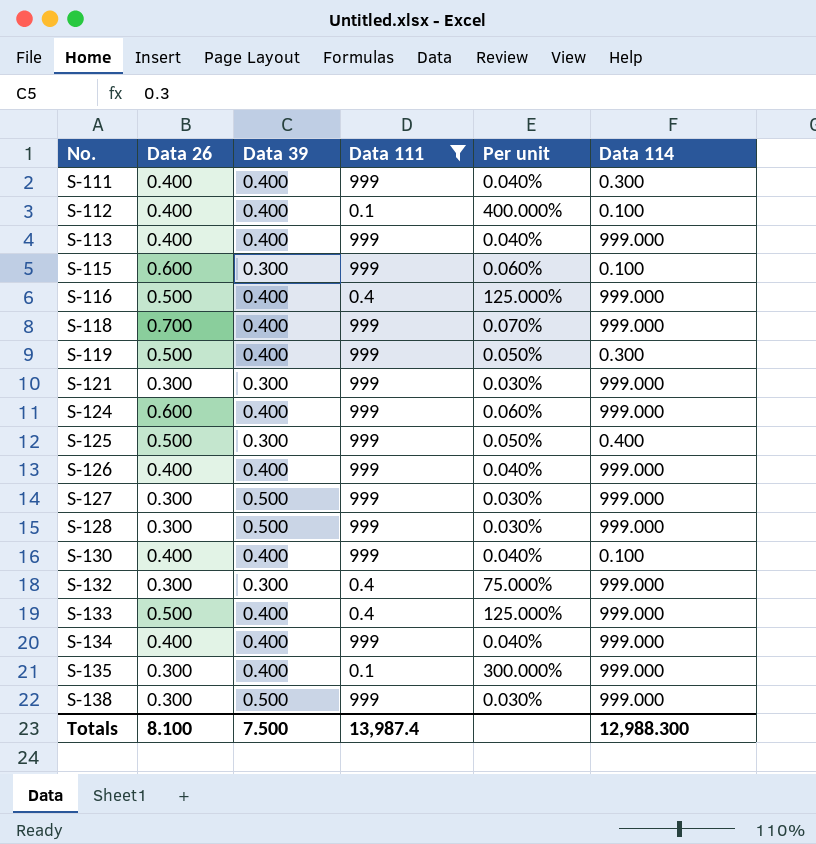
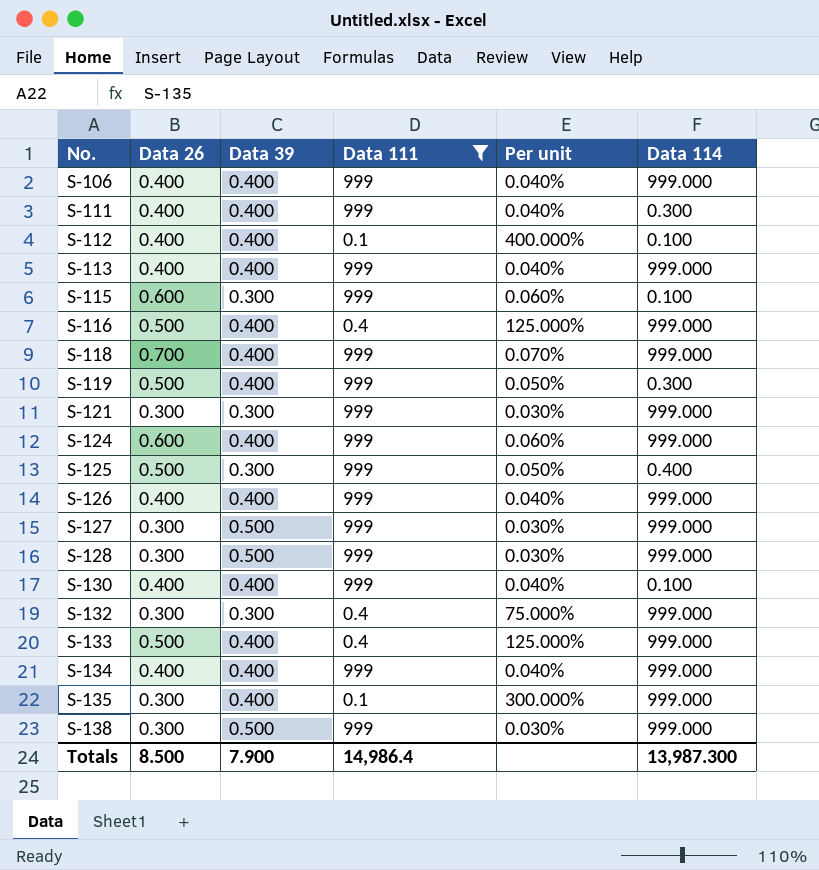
row S-106: none -> 0.400 | 0.400 | 999 | 0.040% | 999.000
Totals | Data 26: 8.100 -> 8.500
Totals | Data 39: 7.500 -> 7.900
Totals | Data 111: 13,987.4 -> 14,986.4
Totals | Data 114: 12,988.300 -> 13,987.300

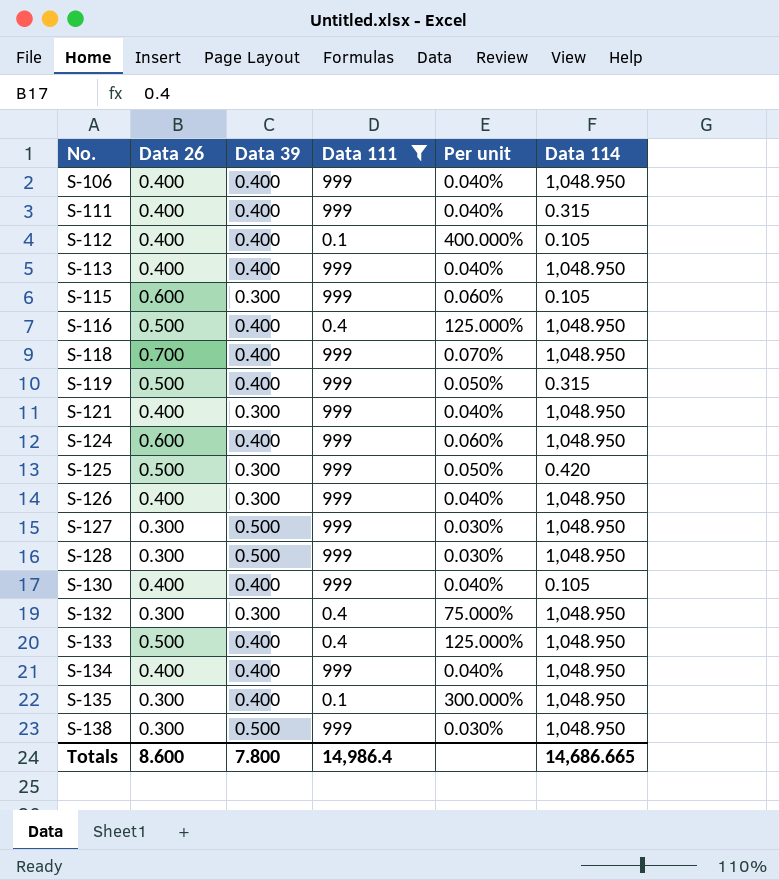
S-106 | Data 114: 999.000 -> 1,048.950
S-111 | Data 114: 0.300 -> 0.315
S-112 | Data 114: 0.100 -> 0.105
S-113 | Data 114: 999.000 -> 1,048.950
S-115 | Data 114: 0.100 -> 0.105
S-116 | Data 114: 999.000 -> 1,048.950
S-118 | Data 114: 999.000 -> 1,048.950
S-119 | Data 114: 0.300 -> 0.315
S-121 | Data 26: 0.300 -> 0.400
S-121 | Per unit: 0.030% -> 0.040%
S-121 | Data 114: 999.000 -> 1,048.950
S-124 | Data 114: 999.000 -> 1,048.950
S-125 | Data 114: 0.400 -> 0.420
S-126 | Data 39: 0.400 -> 0.300
S-126 | Data 114: 999.000 -> 1,048.950
S-127 | Data 114: 999.000 -> 1,048.950
S-128 | Data 114: 999.000 -> 1,048.950
S-130 | Data 114: 0.100 -> 0.105
S-132 | Data 114: 999.000 -> 1,048.950
S-133 | Data 114: 999.000 -> 1,048.950
S-134 | Data 114: 999.000 -> 1,048.950
S-135 | Data 114: 999.000 -> 1,048.950
S-138 | Data 114: 999.000 -> 1,048.950
Totals | Data 26: 8.500 -> 8.600
Totals | Data 39: 7.900 -> 7.800
Totals | Data 114: 13,987.300 -> 14,686.665

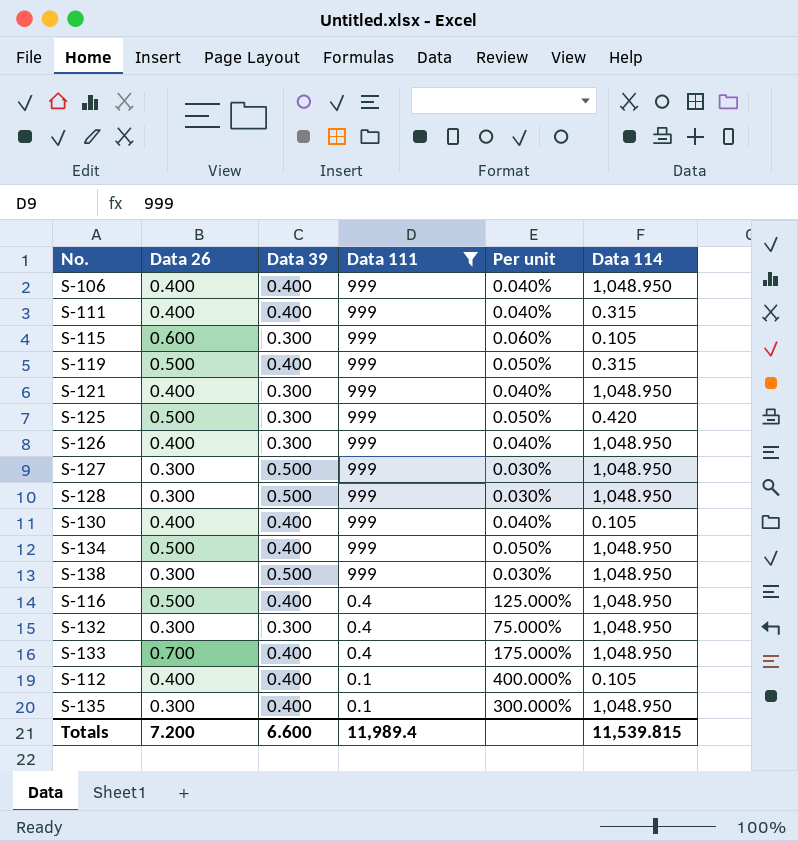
row order: No. ascending -> Data 111 descending
row S-113: 0.400 | 0.400 | 999 | 0.040% | 1,048.950 -> none
row S-118: 0.700 | 0.400 | 999 | 0.070% | 1,048.950 -> none
row S-124: 0.600 | 0.400 | 999 | 0.060% | 1,048.950 -> none
S-134 | Data 26: 0.400 -> 0.500
S-134 | Per unit: 0.040% -> 0.050%
S-133 | Data 26: 0.500 -> 0.700
S-133 | Per unit: 125.000% -> 175.000%
Totals | Data 26: 8.600 -> 7.200
Totals | Data 39: 7.800 -> 6.600
Totals | Data 111: 14,986.4 -> 11,989.4
Totals | Data 114: 14,686.665 -> 11,539.815

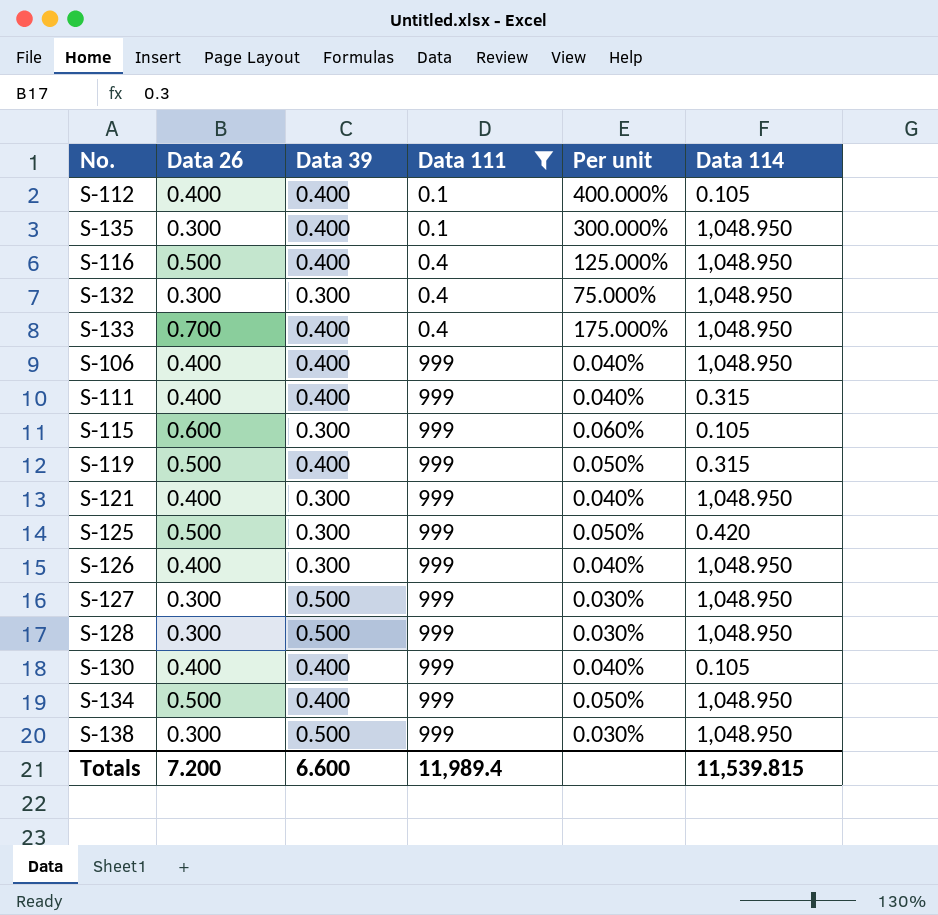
row order: Data 111 descending -> Data 111 ascending

